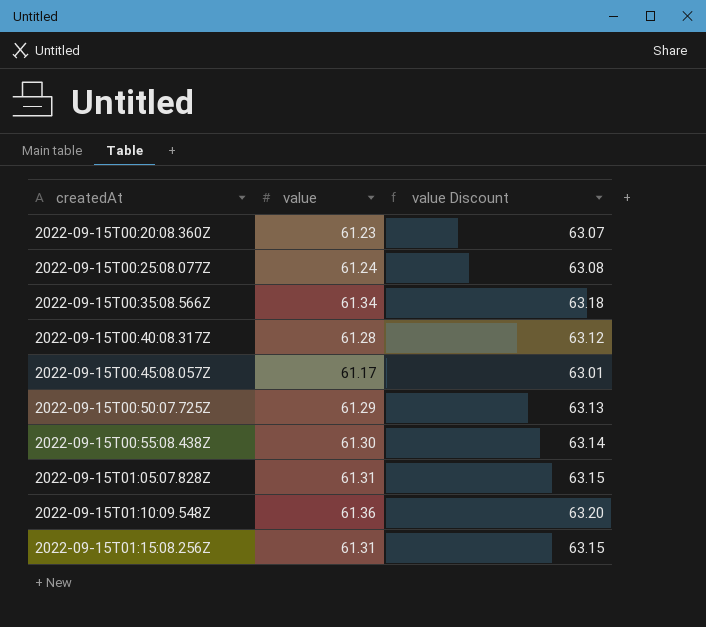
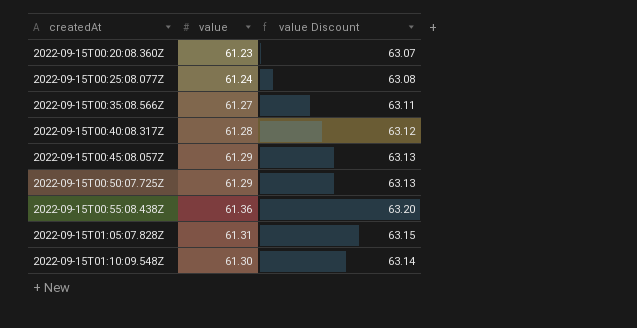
row 2022-09-15T01:15:08.256Z: 61.31 | 63.15 -> none
2022-09-15T00:35:08.566Z | value: 61.34 -> 61.27
2022-09-15T00:35:08.566Z | value Discount: 63.18 -> 63.11
2022-09-15T00:45:08.057Z | value: 61.17 -> 61.29
2022-09-15T00:45:08.057Z | value Discount: 63.01 -> 63.13
2022-09-15T00:55:08.438Z | value: 61.30 -> 61.36
2022-09-15T00:55:08.438Z | value Discount: 63.14 -> 63.20
2022-09-15T01:10:09.548Z | value: 61.36 -> 61.30
2022-09-15T01:10:09.548Z | value Discount: 63.20 -> 63.14

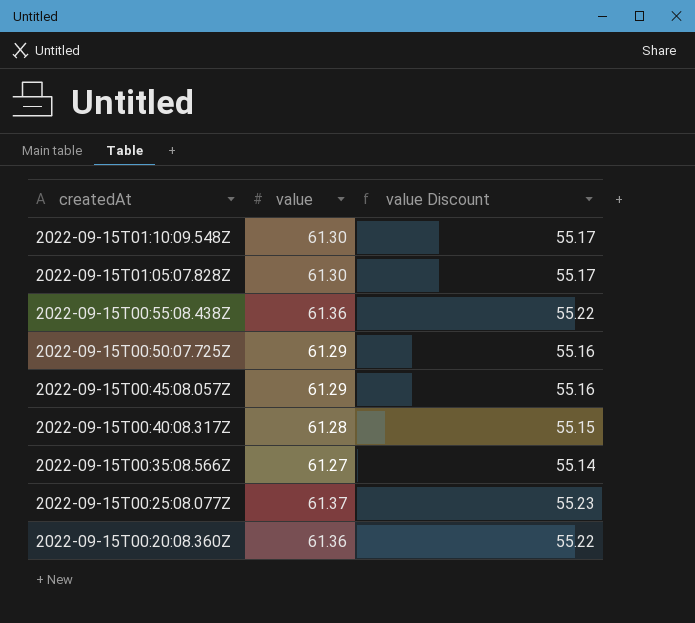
row order: createdAt ascending -> createdAt descending
column value Discount | formula: [value] * 1.03 -> [value] * 0.9
2022-09-15T01:05:07.828Z | value: 61.31 -> 61.30
2022-09-15T00:25:08.077Z | value: 61.24 -> 61.37
2022-09-15T00:20:08.360Z | value: 61.23 -> 61.36

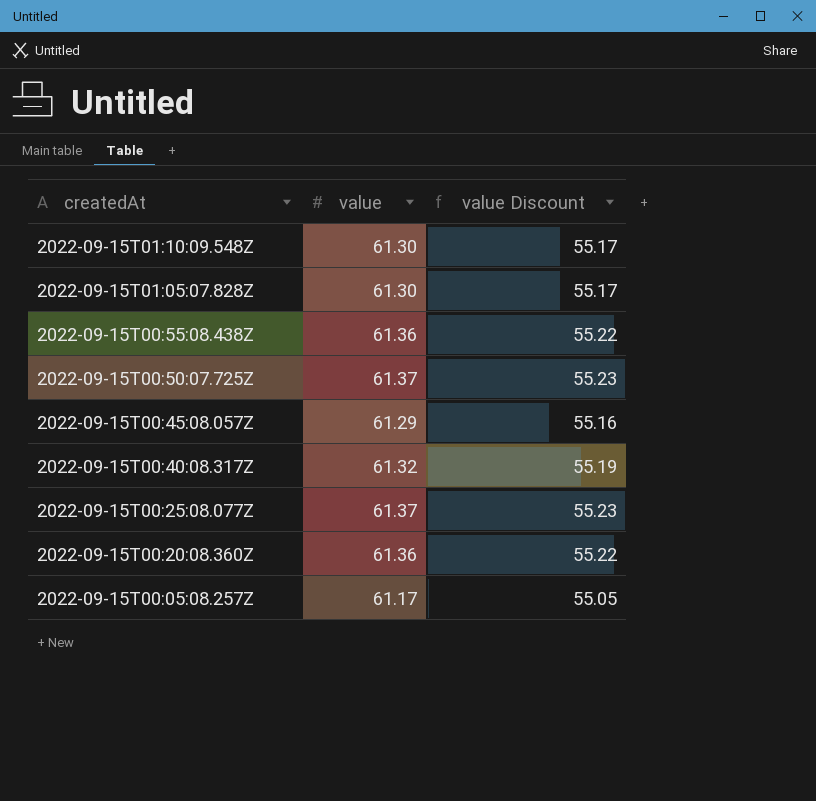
row 2022-09-15T00:35:08.566Z: 61.27 | 55.14 -> none
2022-09-15T00:50:07.725Z | value: 61.29 -> 61.37
2022-09-15T00:50:07.725Z | value Discount: 55.16 -> 55.23
2022-09-15T00:40:08.317Z | value: 61.28 -> 61.32
2022-09-15T00:40:08.317Z | value Discount: 55.15 -> 55.19
row 2022-09-15T00:05:08.257Z: none -> 61.17 | 55.05

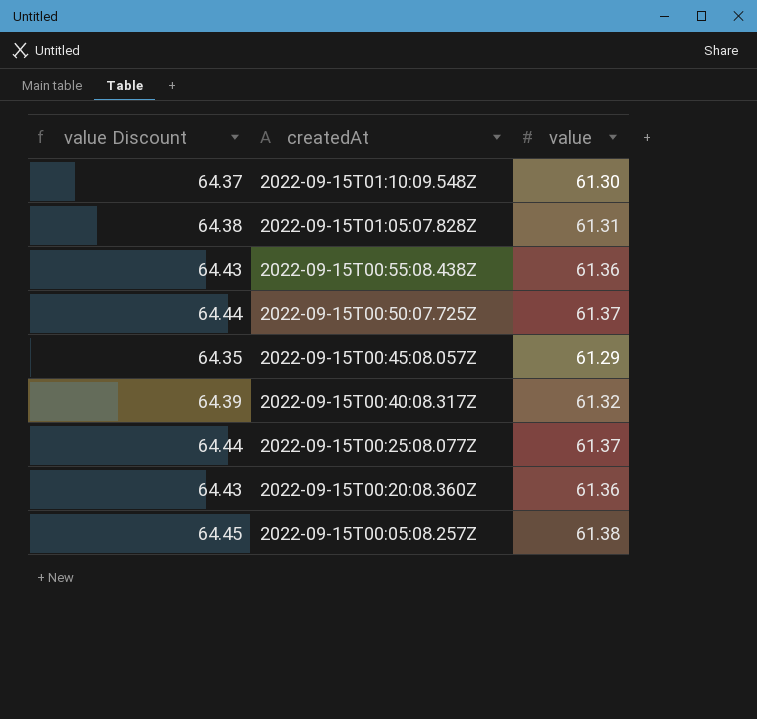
column value Discount | formula: [value] * 0.9 -> [value] * 1.05
column value Discount | position: 3 -> 1
2022-09-15T01:05:07.828Z | value: 61.30 -> 61.31
2022-09-15T00:05:08.257Z | value: 61.17 -> 61.38

